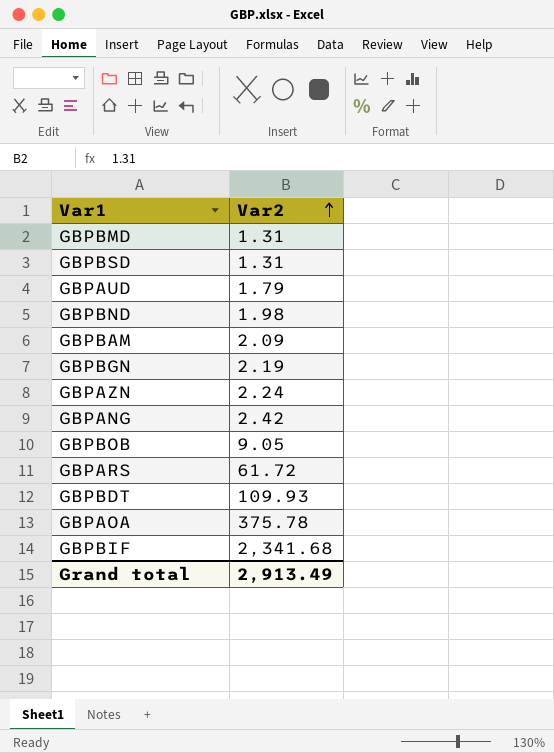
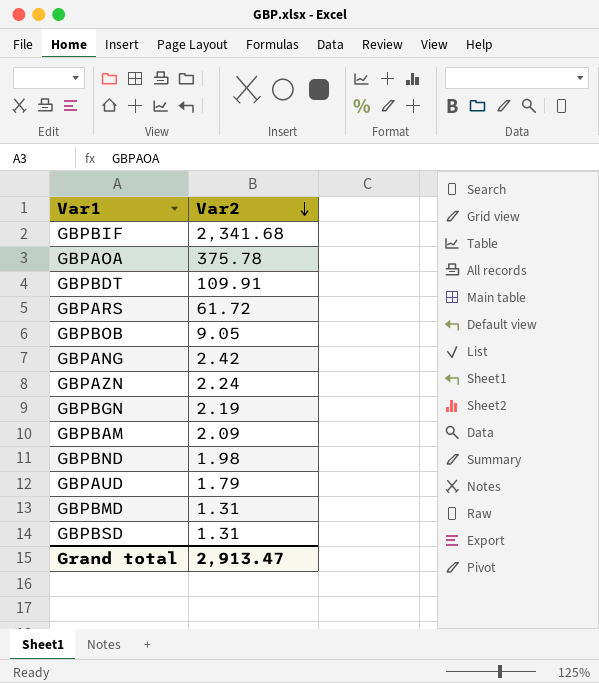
row order: Var2 ascending -> Var2 descending
GBPBDT | Var2: 109.93 -> 109.91
Grand total | Var2: 2,913.49 -> 2,913.47

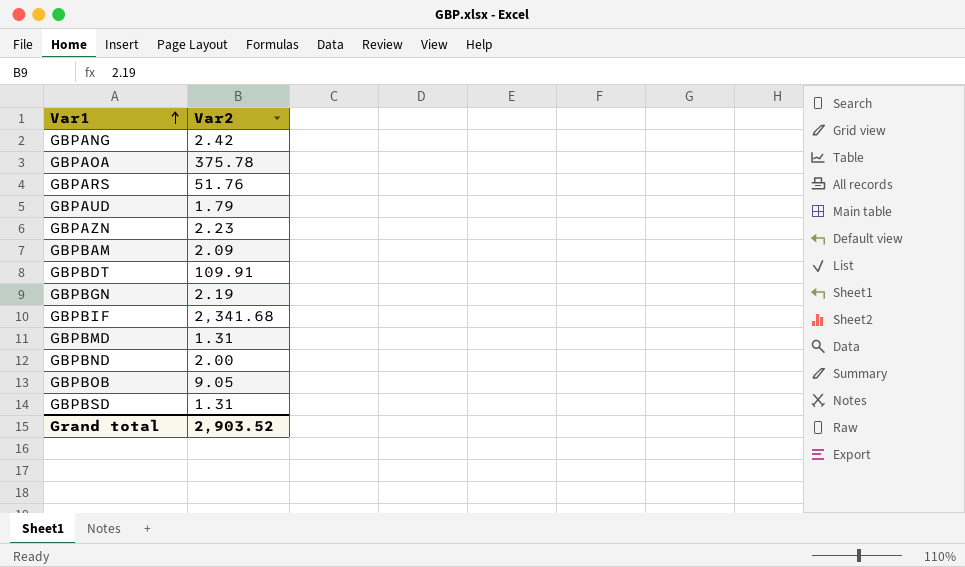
row order: Var2 descending -> Var1 ascending
GBPARS | Var2: 61.72 -> 51.76
GBPAZN | Var2: 2.24 -> 2.23
GBPBND | Var2: 1.98 -> 2.00
Grand total | Var2: 2,913.47 -> 2,903.52

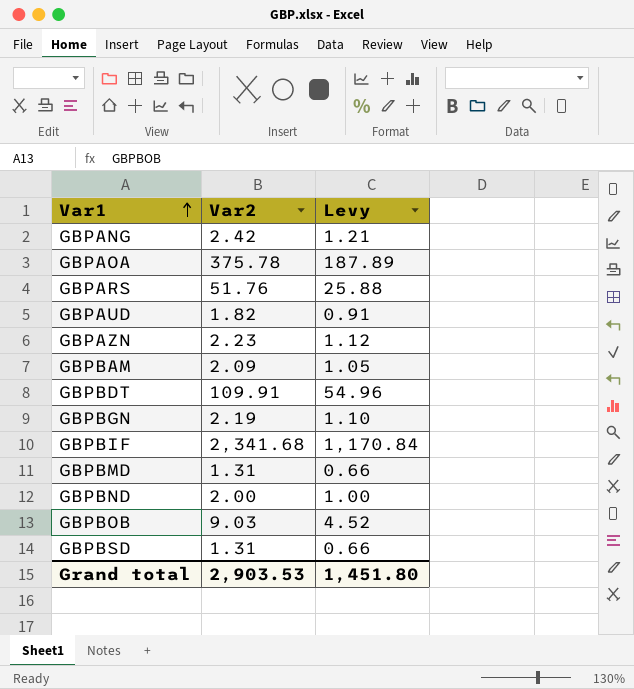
column Levy | formula: none -> [Var2] * 0.5
GBPAUD | Var2: 1.79 -> 1.82
GBPBOB | Var2: 9.05 -> 9.03
Grand total | Var2: 2,903.52 -> 2,903.53

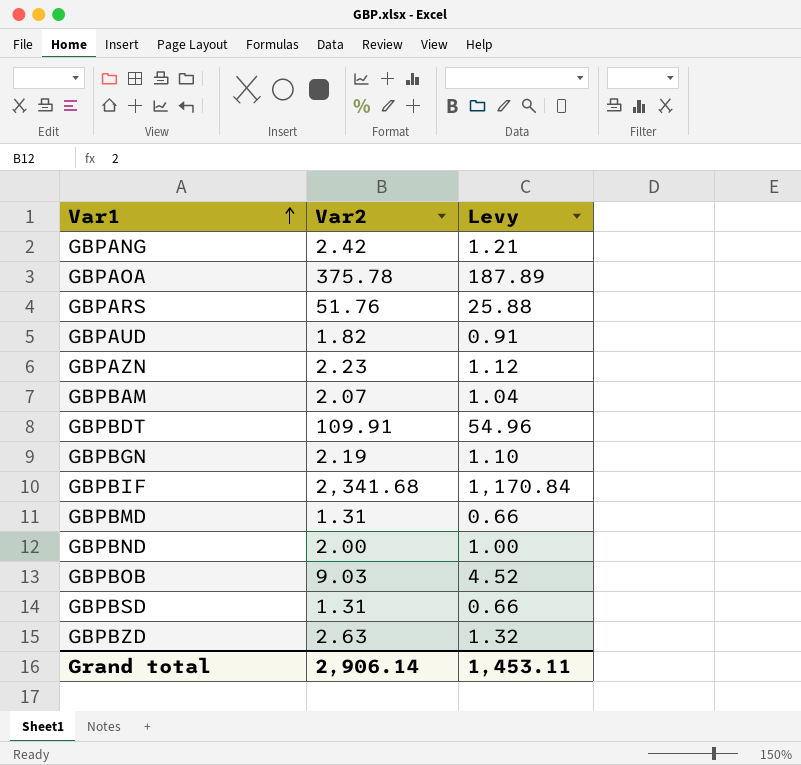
GBPBAM | Var2: 2.09 -> 2.07
GBPBAM | Levy: 1.05 -> 1.04
row GBPBZD: none -> 2.63 | 1.32
Grand total | Var2: 2,903.53 -> 2,906.14
Grand total | Levy: 1,451.80 -> 1,453.11

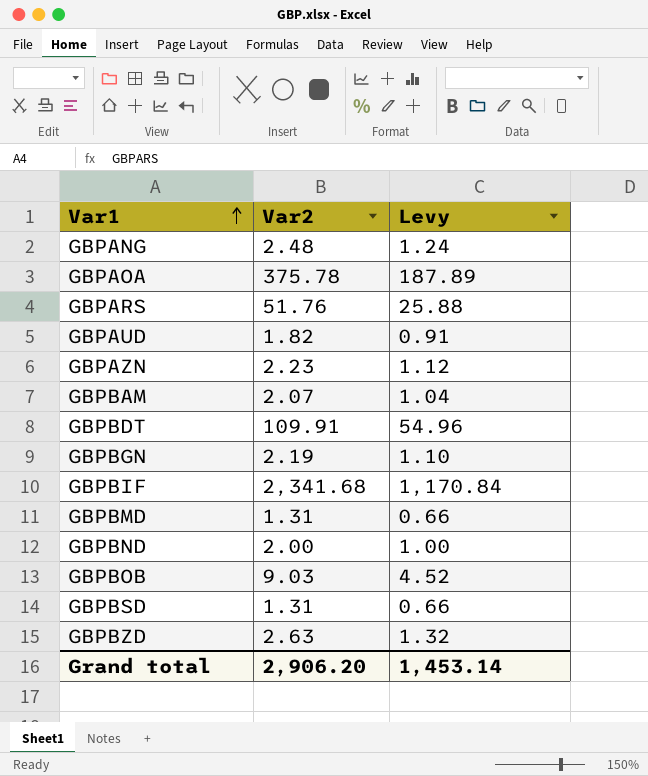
GBPANG | Var2: 2.42 -> 2.48
GBPANG | Levy: 1.21 -> 1.24
Grand total | Var2: 2,906.14 -> 2,906.20
Grand total | Levy: 1,453.11 -> 1,453.14

